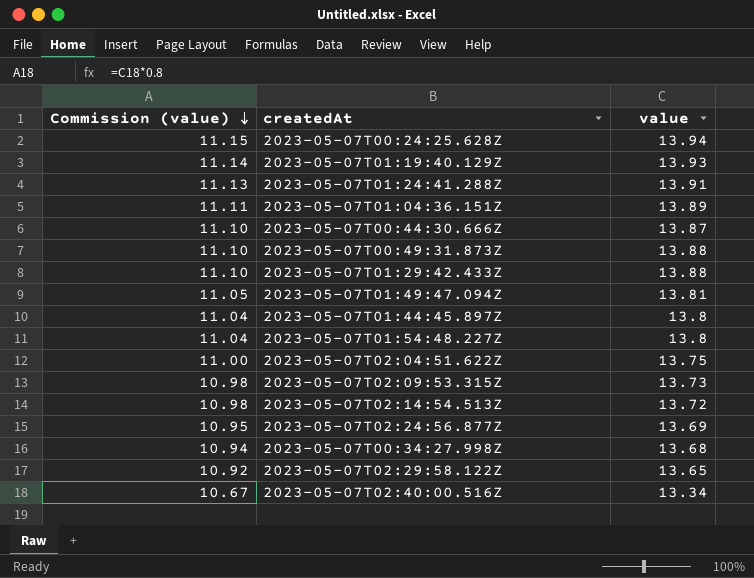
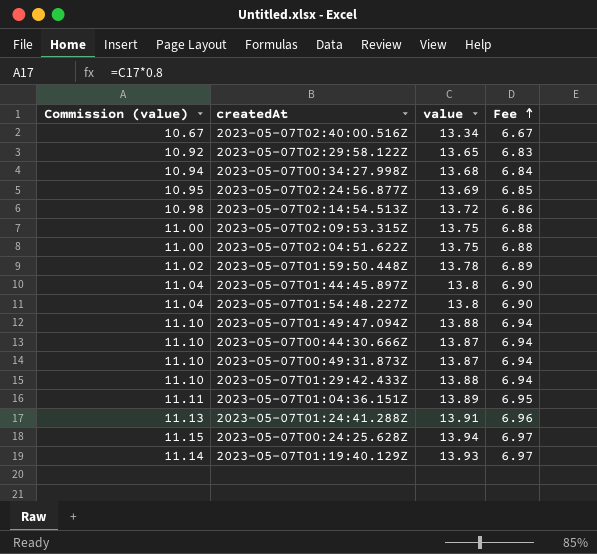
row order: Commission (value) descending -> Fee ascending
column Fee | formula: none -> [value] * 0.5
2023-05-07T02:09:53.315Z | Commission (value): 10.98 -> 11.00
2023-05-07T02:09:53.315Z | value: 13.73 -> 13.75
row 2023-05-07T01:59:50.448Z: none -> 11.02 | 13.78 | 6.89
2023-05-07T01:49:47.094Z | Commission (value): 11.05 -> 11.10
2023-05-07T01:49:47.094Z | value: 13.81 -> 13.88
2023-05-07T00:49:31.873Z | value: 13.88 -> 13.87

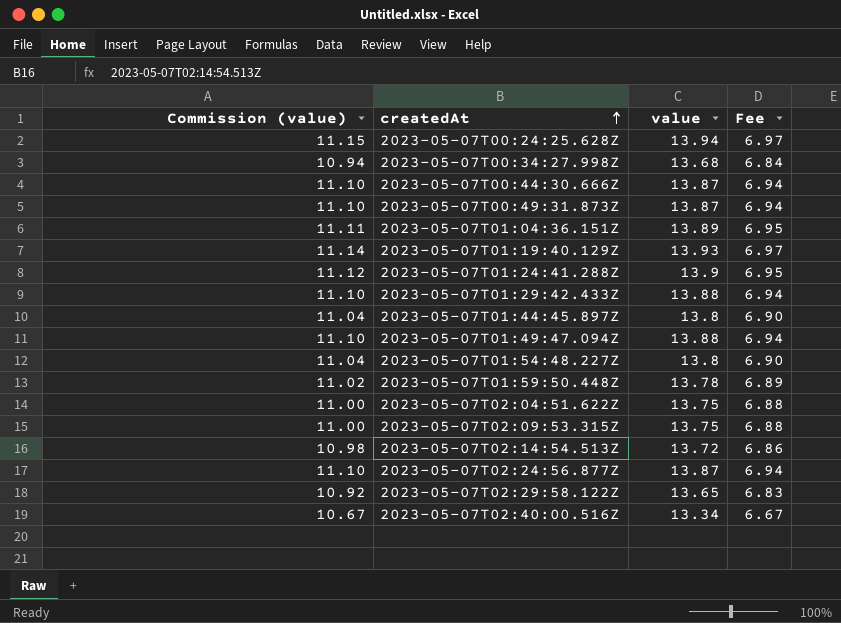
row order: Fee ascending -> createdAt ascending
2023-05-07T01:24:41.288Z | Commission (value): 11.13 -> 11.12
2023-05-07T01:24:41.288Z | value: 13.91 -> 13.9
2023-05-07T01:24:41.288Z | Fee: 6.96 -> 6.95
2023-05-07T02:24:56.877Z | Commission (value): 10.95 -> 11.10
2023-05-07T02:24:56.877Z | value: 13.69 -> 13.87
2023-05-07T02:24:56.877Z | Fee: 6.85 -> 6.94

